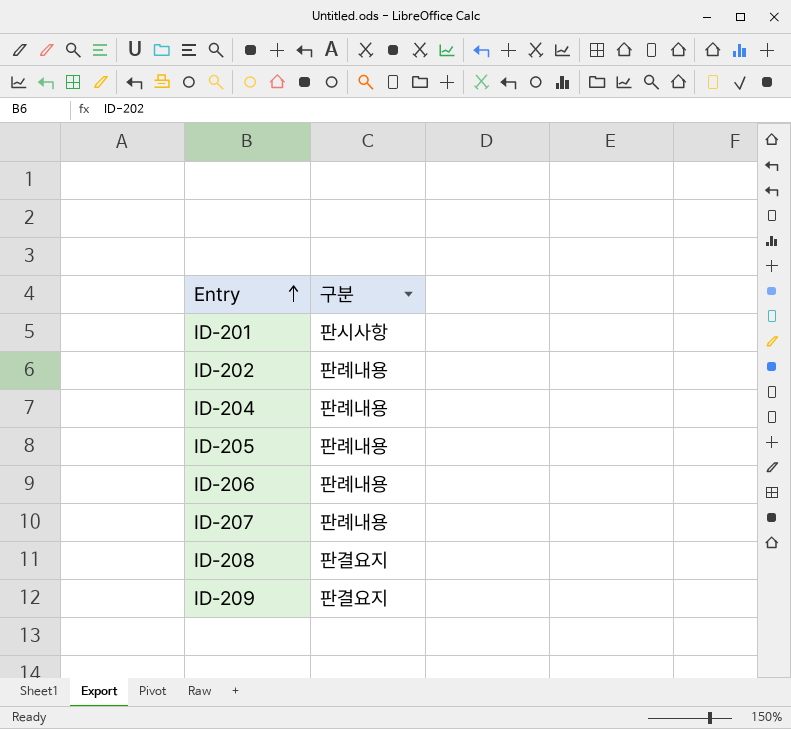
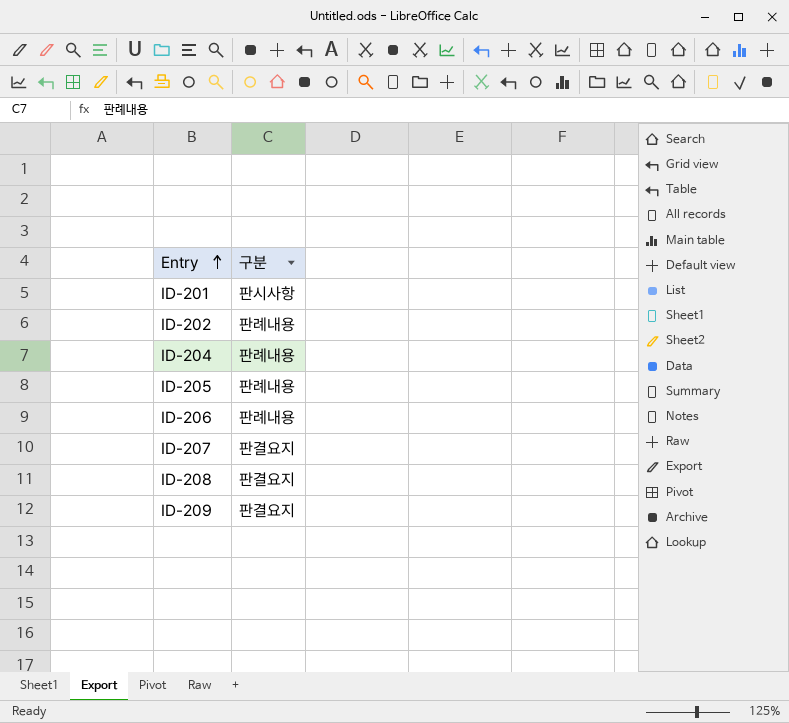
ID-207 | 구분: 판례내용 -> 판결요지

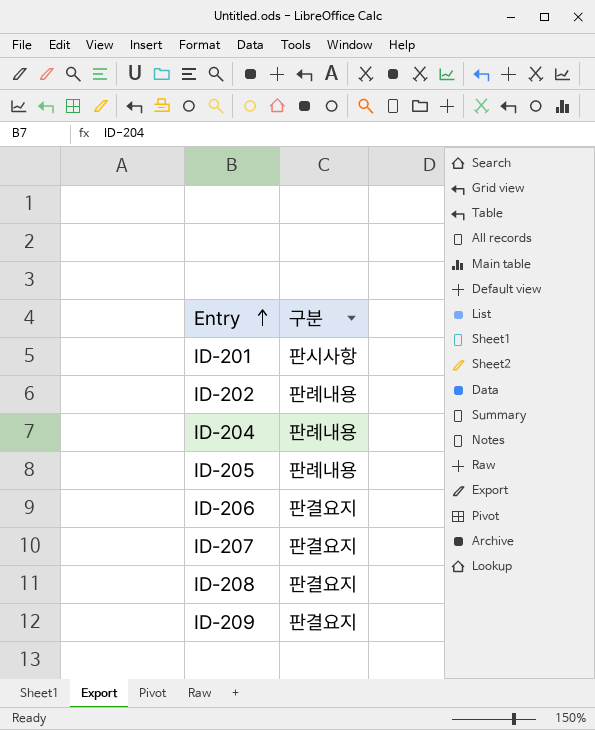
ID-206 | 구분: 판례내용 -> 판결요지

